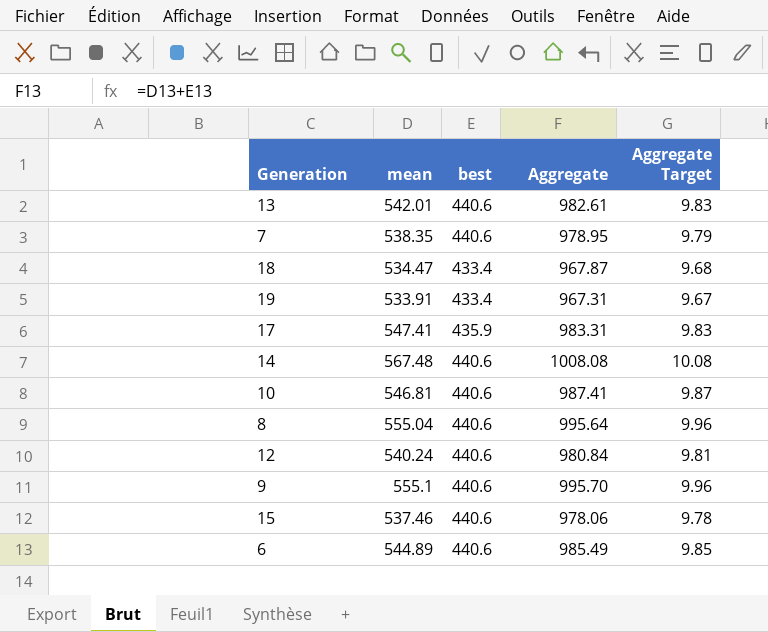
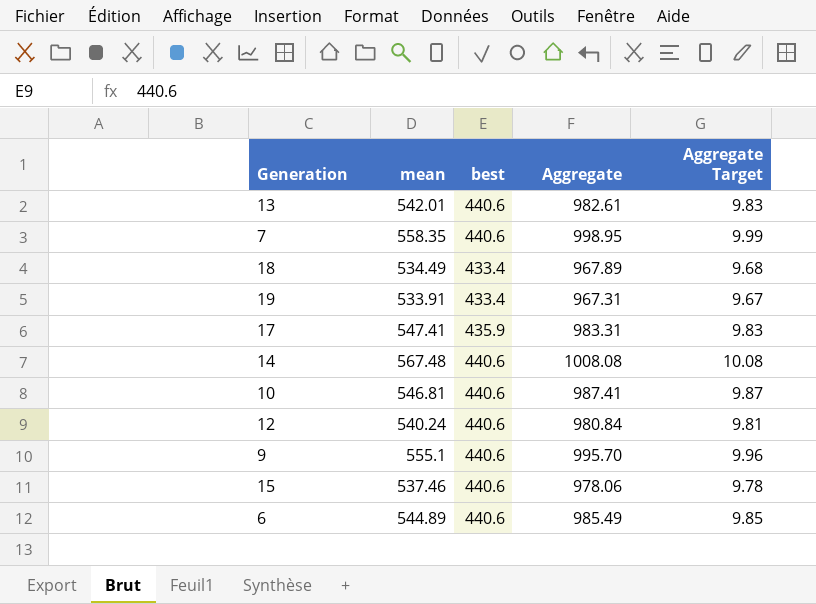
row 8: 555.04 | 440.6 | 995.64 | 9.96 -> none
7 | mean: 538.35 -> 558.35
7 | Aggregate: 978.95 -> 998.95
7 | Aggregate Target: 9.79 -> 9.99
18 | mean: 534.47 -> 534.49
18 | Aggregate: 967.87 -> 967.89

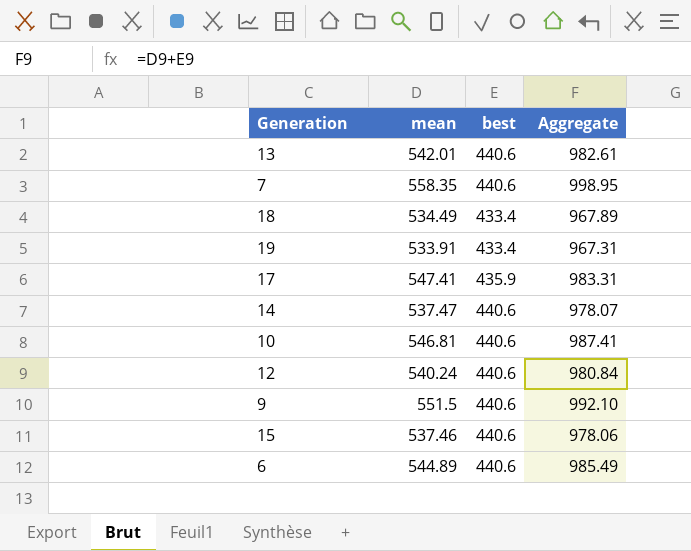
column Aggregate Target | formula: [Aggregate] * 0.01 -> none
14 | mean: 567.48 -> 537.47
14 | Aggregate: 1008.08 -> 978.07
9 | mean: 555.1 -> 551.5
9 | Aggregate: 995.70 -> 992.10

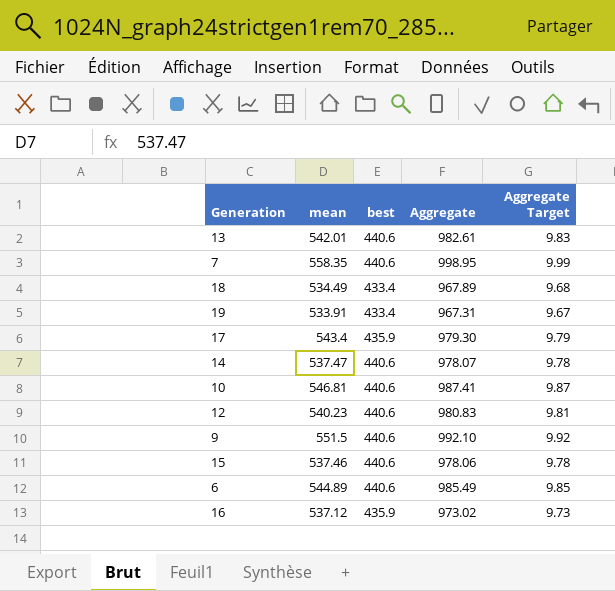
column Aggregate Target | formula: none -> [Aggregate] * 0.01
17 | mean: 547.41 -> 543.4
17 | Aggregate: 983.31 -> 979.30
12 | mean: 540.24 -> 540.23
12 | Aggregate: 980.84 -> 980.83
row 16: none -> 537.12 | 435.9 | 973.02 | 9.73

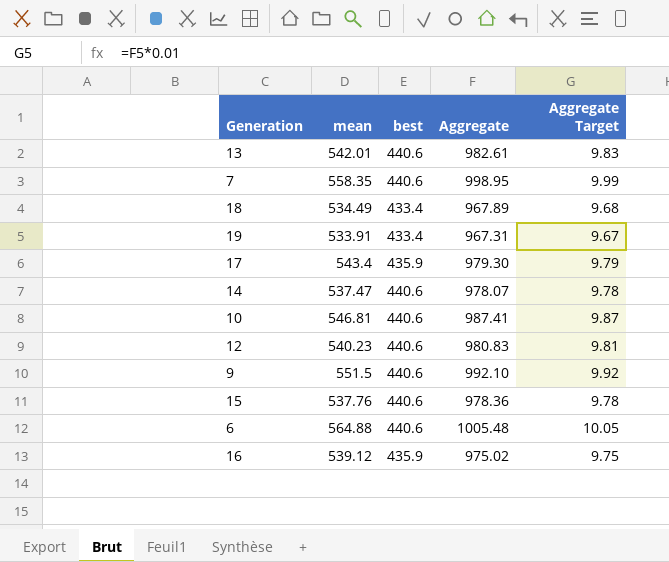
15 | mean: 537.46 -> 537.76
15 | Aggregate: 978.06 -> 978.36
6 | mean: 544.89 -> 564.88
6 | Aggregate: 985.49 -> 1005.48
6 | Aggregate Target: 9.85 -> 10.05
16 | mean: 537.12 -> 539.12
16 | Aggregate: 973.02 -> 975.02
16 | Aggregate Target: 9.73 -> 9.75

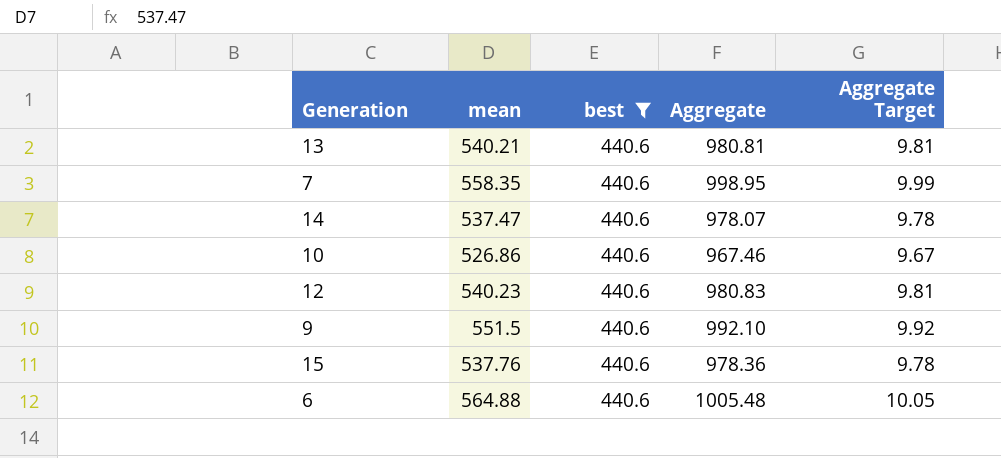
filter: none -> best = 440.6
13 | mean: 542.01 -> 540.21
13 | Aggregate: 982.61 -> 980.81
13 | Aggregate Target: 9.83 -> 9.81
10 | mean: 546.81 -> 526.86
10 | Aggregate: 987.41 -> 967.46
10 | Aggregate Target: 9.87 -> 9.67

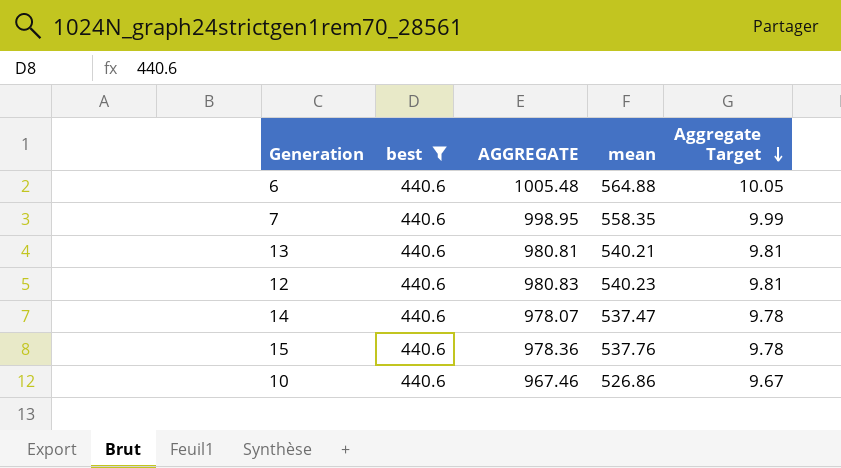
row order: none -> Aggregate Target descending
column name: Aggregate -> AGGREGATE
column mean | position: 2 -> 4
row 9: 551.5 | 440.6 | 992.10 | 9.92 -> none

